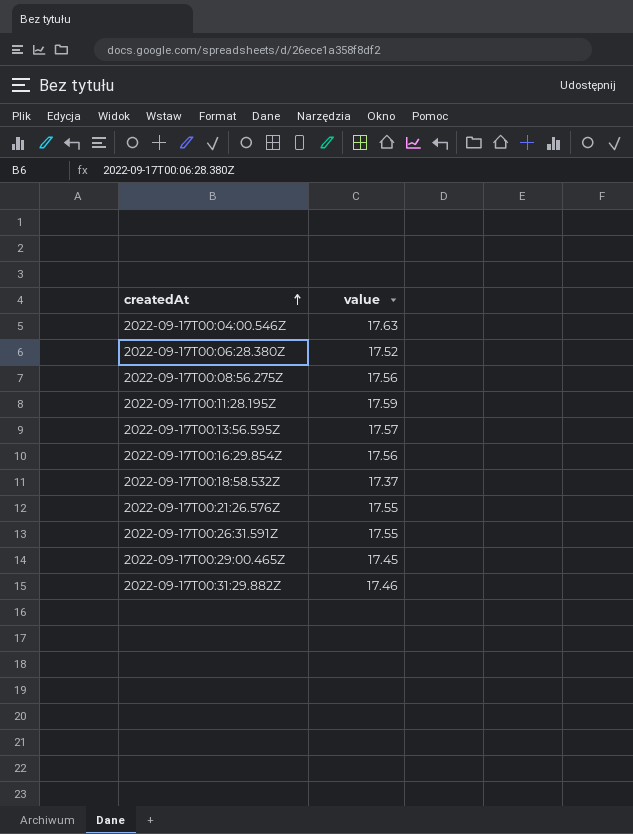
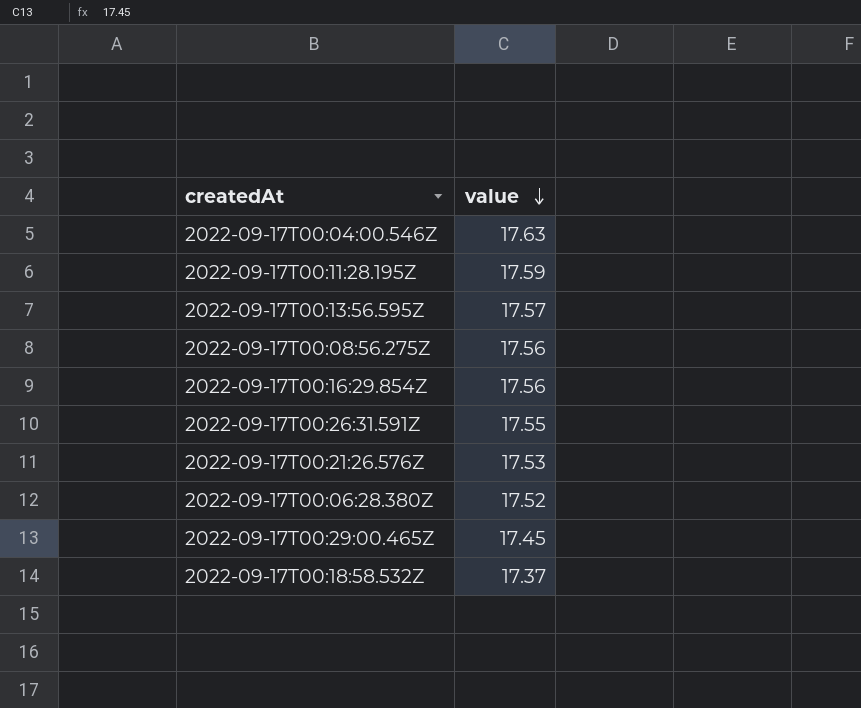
row order: createdAt ascending -> value descending
row 2022-09-17T00:31:29.882Z: 17.46 -> none
2022-09-17T00:21:26.576Z | value: 17.55 -> 17.53

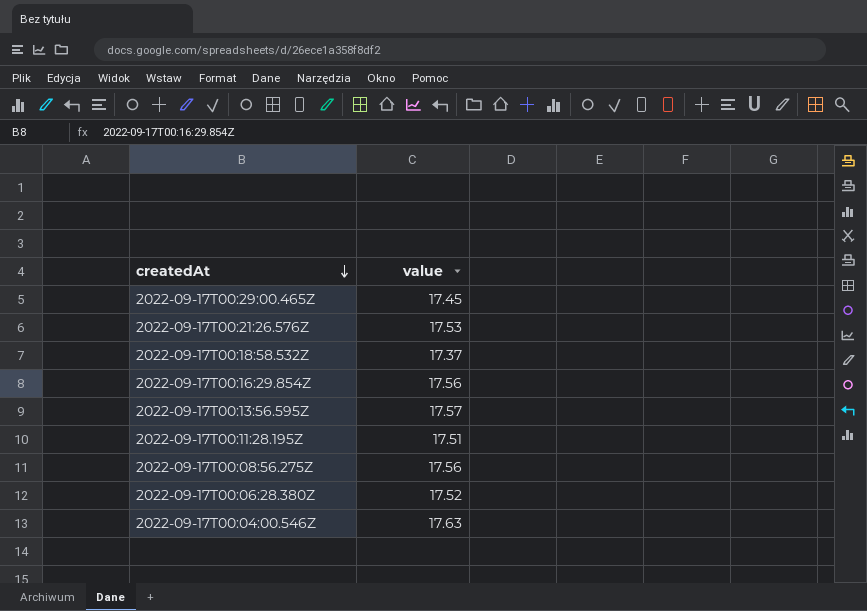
row order: value descending -> createdAt descending
row 2022-09-17T00:26:31.591Z: 17.55 -> none
2022-09-17T00:11:28.195Z | value: 17.59 -> 17.51

